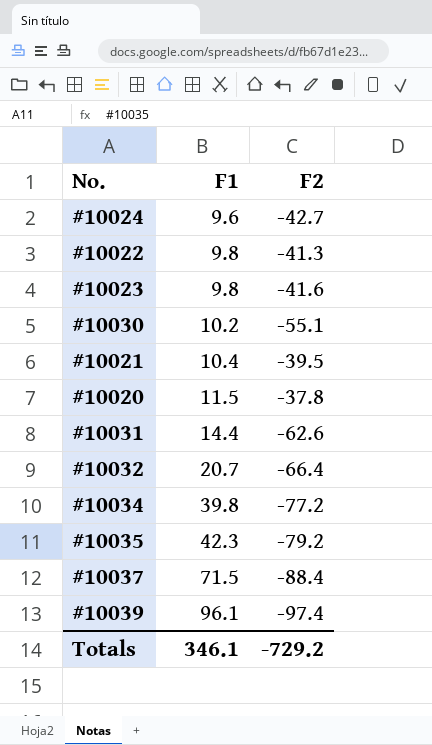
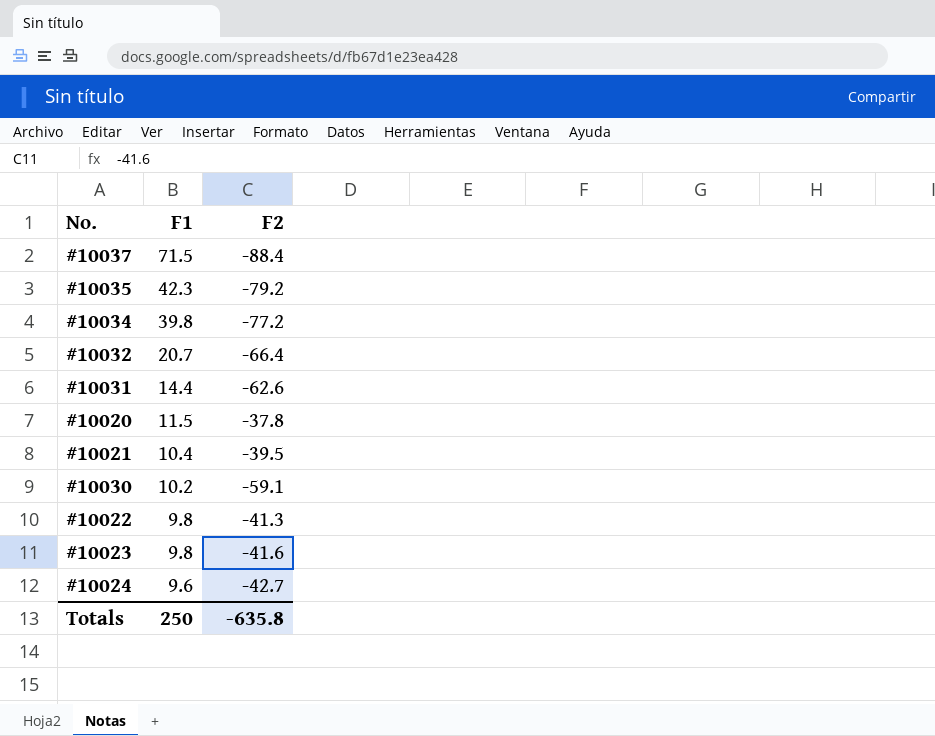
row order: F1 ascending -> F1 descending
row #10039: 96.1 | -97.4 -> none
#10030 | F2: -55.1 -> -59.1
Totals | F1: 346.1 -> 250
Totals | F2: -729.2 -> -635.8

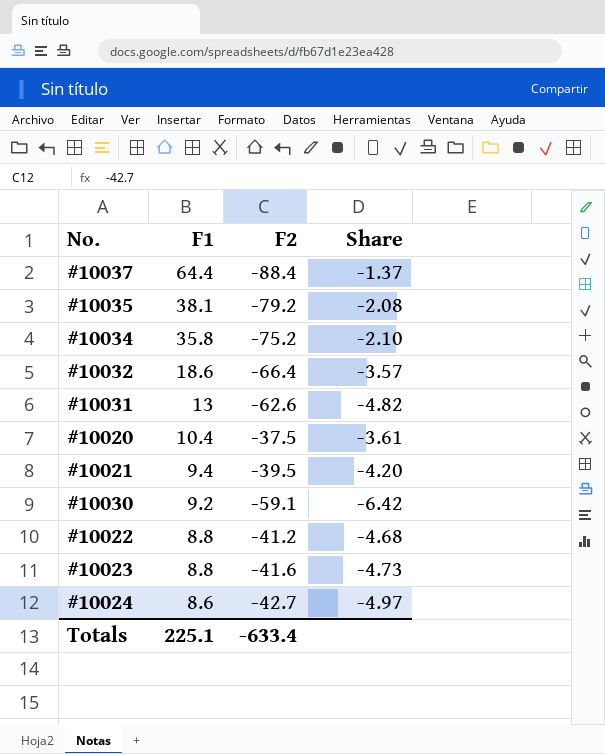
column Share | formula: none -> [F2] / [F1]
#10037 | F1: 71.5 -> 64.4
#10035 | F1: 42.3 -> 38.1
#10034 | F1: 39.8 -> 35.8
#10034 | F2: -77.2 -> -75.2
#10032 | F1: 20.7 -> 18.6
#10031 | F1: 14.4 -> 13
#10020 | F1: 11.5 -> 10.4
#10020 | F2: -37.8 -> -37.5
#10021 | F1: 10.4 -> 9.4
#10030 | F1: 10.2 -> 9.2
#10022 | F1: 9.8 -> 8.8
#10022 | F2: -41.3 -> -41.2
#10023 | F1: 9.8 -> 8.8
#10024 | F1: 9.6 -> 8.6
Totals | F1: 250 -> 225.1
Totals | F2: -635.8 -> -633.4

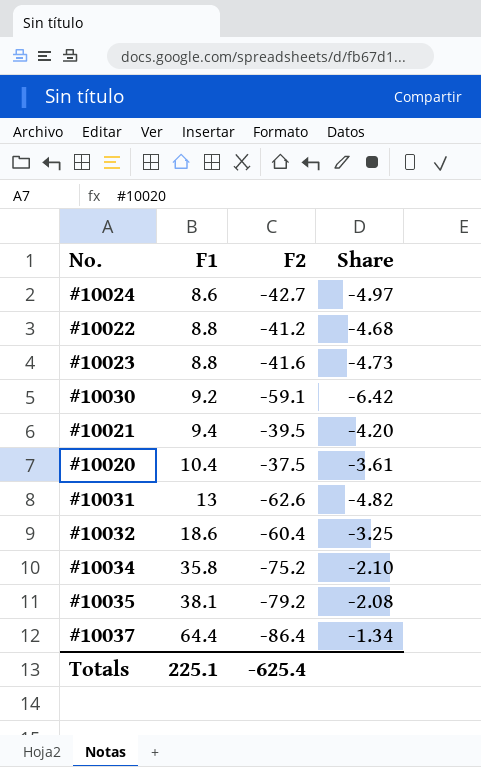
row order: F1 descending -> F1 ascending
#10032 | F2: -66.4 -> -60.4
#10032 | Share: -3.57 -> -3.25
#10037 | F2: -88.4 -> -86.4
#10037 | Share: -1.37 -> -1.34
Totals | F2: -633.4 -> -625.4

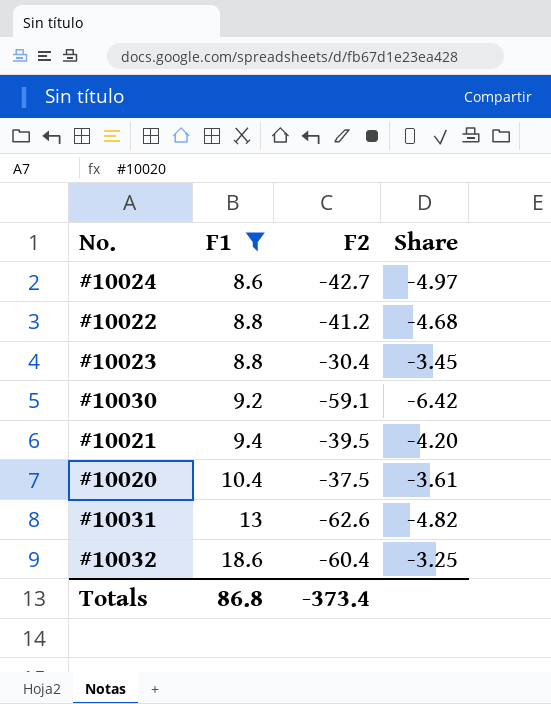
filter: none -> F1 <= 18.6
#10023 | F2: -41.6 -> -30.4
#10023 | Share: -4.73 -> -3.45
Totals | F1: 225.1 -> 86.8
Totals | F2: -625.4 -> -373.4

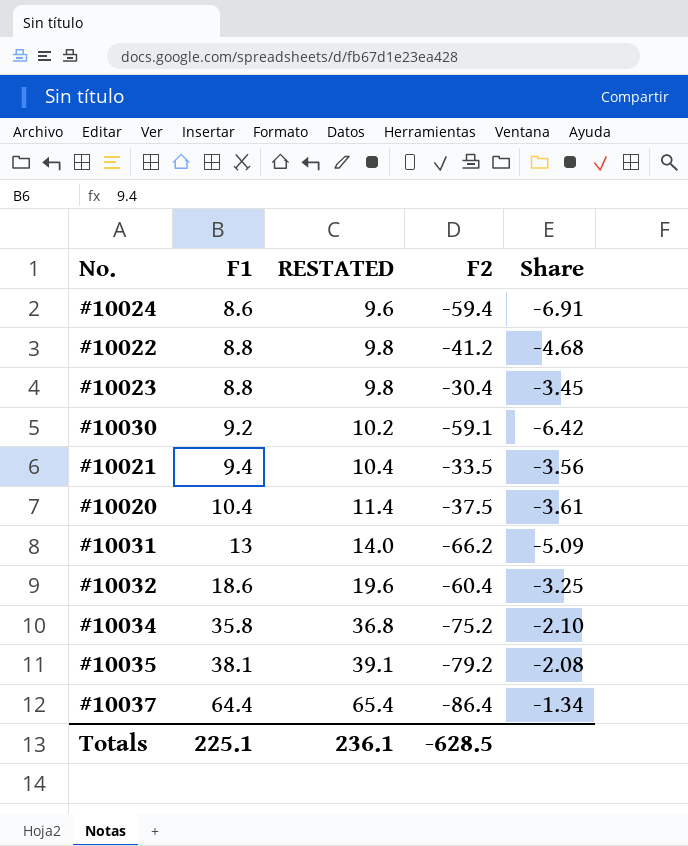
filter: F1 <= 18.6 -> none
column RESTATED | formula: none -> [F1] + 1
#10024 | F2: -42.7 -> -59.4
#10024 | Share: -4.97 -> -6.91
#10021 | F2: -39.5 -> -33.5
#10021 | Share: -4.20 -> -3.56
#10031 | F2: -62.6 -> -66.2
#10031 | Share: -4.82 -> -5.09
Totals | F1: 86.8 -> 225.1
Totals | F2: -373.4 -> -628.5

